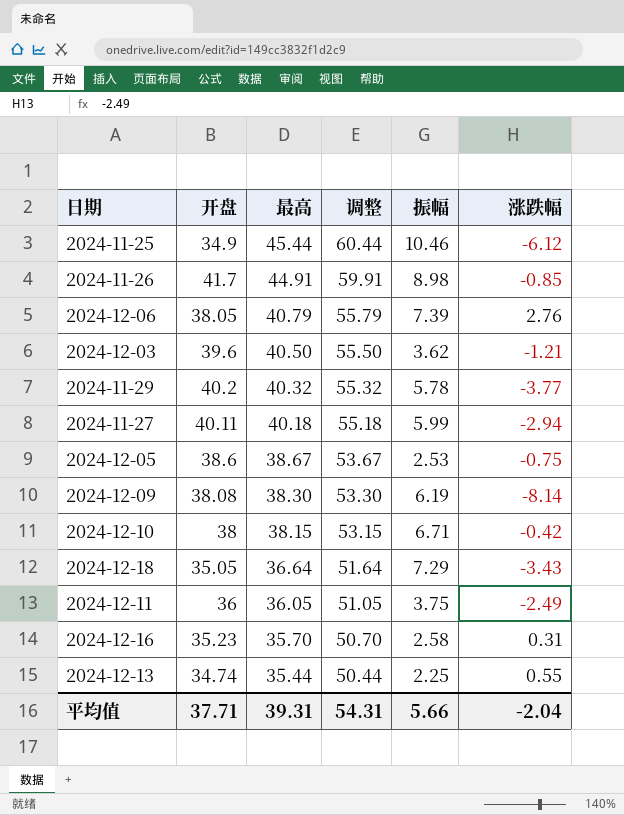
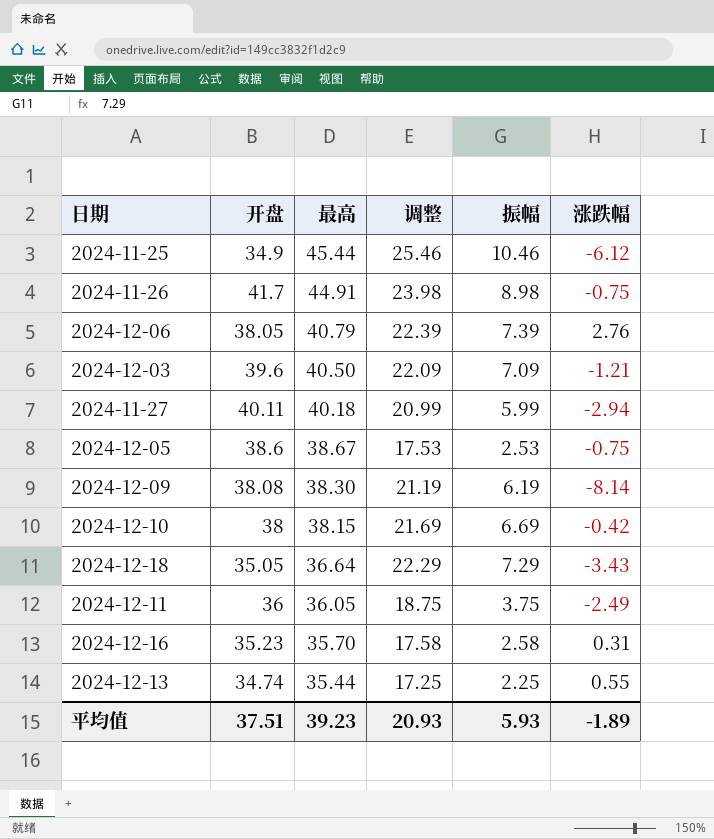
column 调整 | formula: [最高] + 15 -> [振幅] + 15
row 2024-11-29: 40.2 | 40.32 | 55.32 | 5.78 | -3.77 -> none
2024-11-26 | 涨跌幅: -0.85 -> -0.75
2024-12-03 | 振幅: 3.62 -> 7.09
2024-12-10 | 振幅: 6.71 -> 6.69
平均值 | 开盘: 37.71 -> 37.51
平均值 | 最高: 39.31 -> 39.23
平均值 | 调整: 54.31 -> 20.93
平均值 | 振幅: 5.66 -> 5.93
平均值 | 涨跌幅: -2.04 -> -1.89

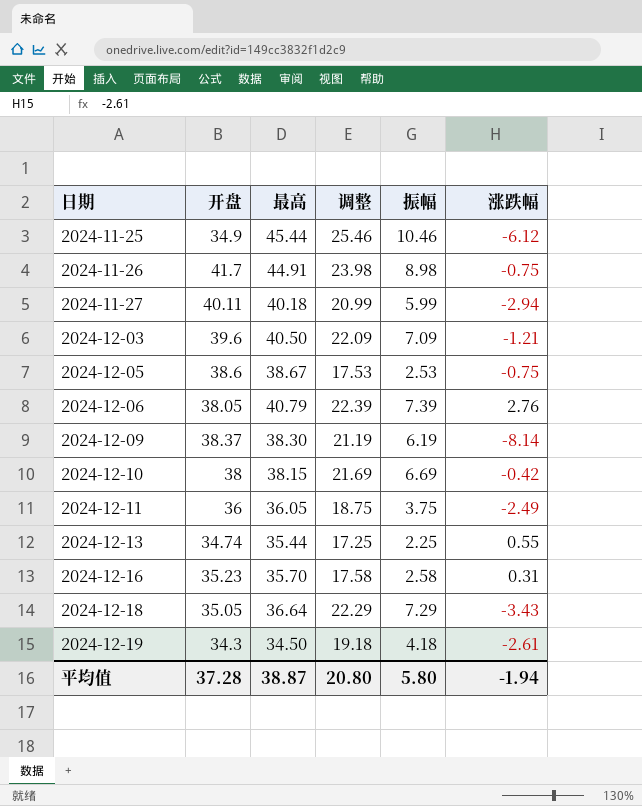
row order: 最高 descending -> 日期 ascending
2024-12-09 | 开盘: 38.08 -> 38.37
row 2024-12-19: none -> 34.3 | 34.50 | 19.18 | 4.18 | -2.61
平均值 | 开盘: 37.51 -> 37.28
平均值 | 最高: 39.23 -> 38.87
平均值 | 调整: 20.93 -> 20.80
平均值 | 振幅: 5.93 -> 5.80
平均值 | 涨跌幅: -1.89 -> -1.94

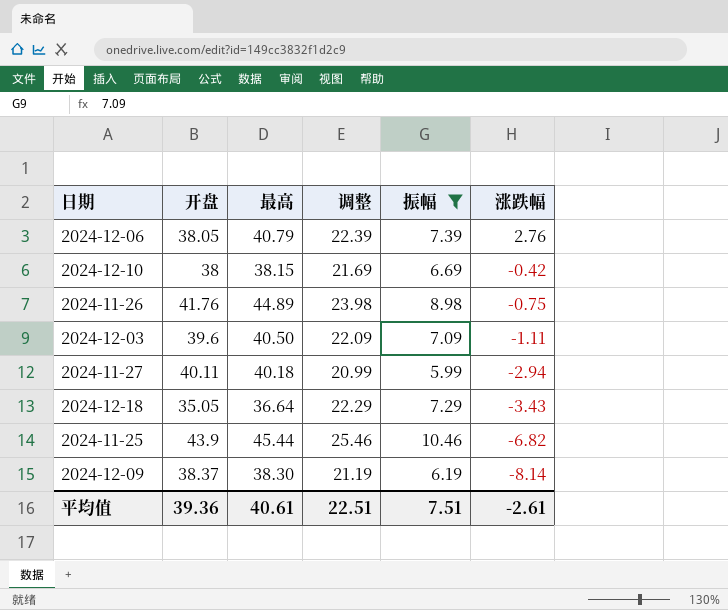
filter: none -> 振幅 >= 5.99
row order: 日期 ascending -> 涨跌幅 descending
2024-11-26 | 开盘: 41.7 -> 41.76
2024-11-26 | 最高: 44.91 -> 44.89
2024-12-03 | 涨跌幅: -1.21 -> -1.11
2024-11-25 | 开盘: 34.9 -> 43.9
2024-11-25 | 涨跌幅: -6.12 -> -6.82
平均值 | 开盘: 37.28 -> 39.36
平均值 | 最高: 38.87 -> 40.61
平均值 | 调整: 20.80 -> 22.51
平均值 | 振幅: 5.80 -> 7.51
平均值 | 涨跌幅: -1.94 -> -2.61

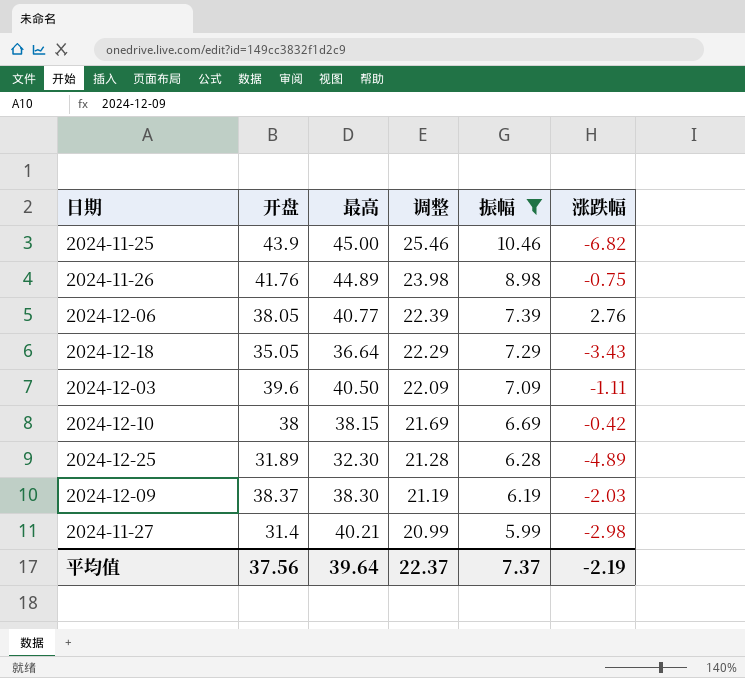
row order: 涨跌幅 descending -> 调整 descending
2024-11-25 | 最高: 45.44 -> 45.00
2024-12-06 | 最高: 40.79 -> 40.77
row 2024-12-25: none -> 31.89 | 32.30 | 21.28 | 6.28 | -4.89
2024-12-09 | 涨跌幅: -8.14 -> -2.03
2024-11-27 | 开盘: 40.11 -> 31.4
2024-11-27 | 最高: 40.18 -> 40.21
2024-11-27 | 涨跌幅: -2.94 -> -2.98
平均值 | 开盘: 39.36 -> 37.56
平均值 | 最高: 40.61 -> 39.64
平均值 | 调整: 22.51 -> 22.37
平均值 | 振幅: 7.51 -> 7.37
平均值 | 涨跌幅: -2.61 -> -2.19

